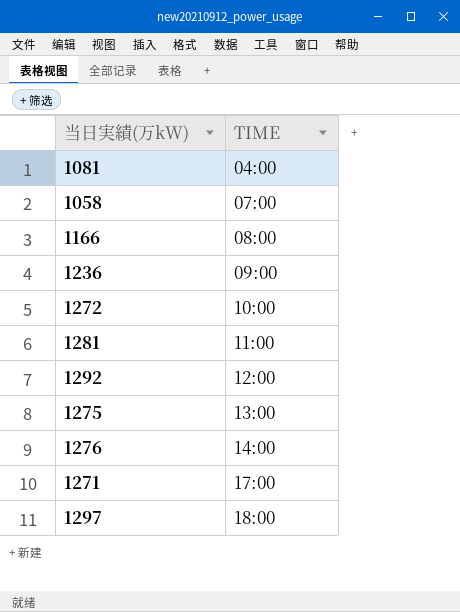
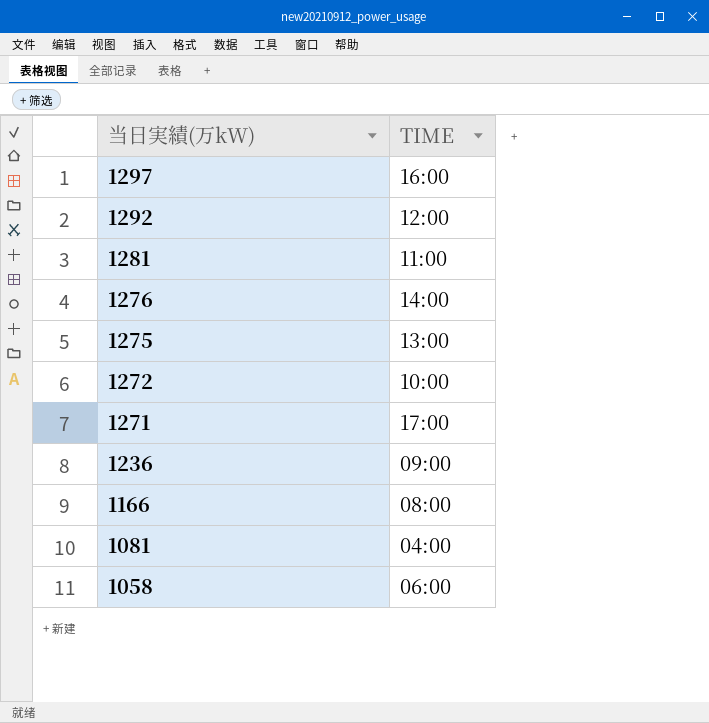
row order: TIME ascending -> 当日実績(万kW) descending
1297 | TIME: 18:00 -> 16:00
1058 | TIME: 07:00 -> 06:00

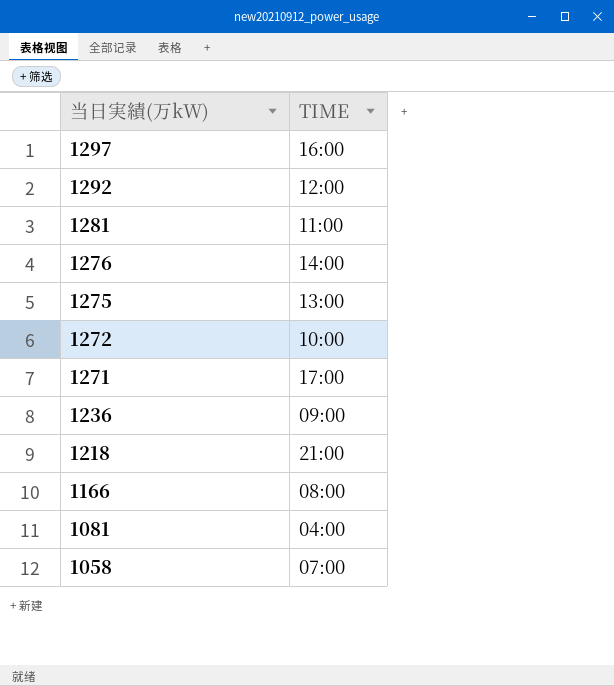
row 1218: none -> 21:00
1058 | TIME: 06:00 -> 07:00

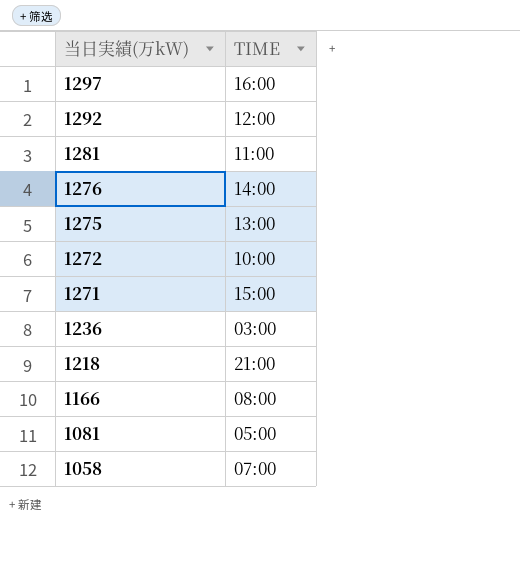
1271 | TIME: 17:00 -> 15:00
1236 | TIME: 09:00 -> 03:00
1081 | TIME: 04:00 -> 05:00

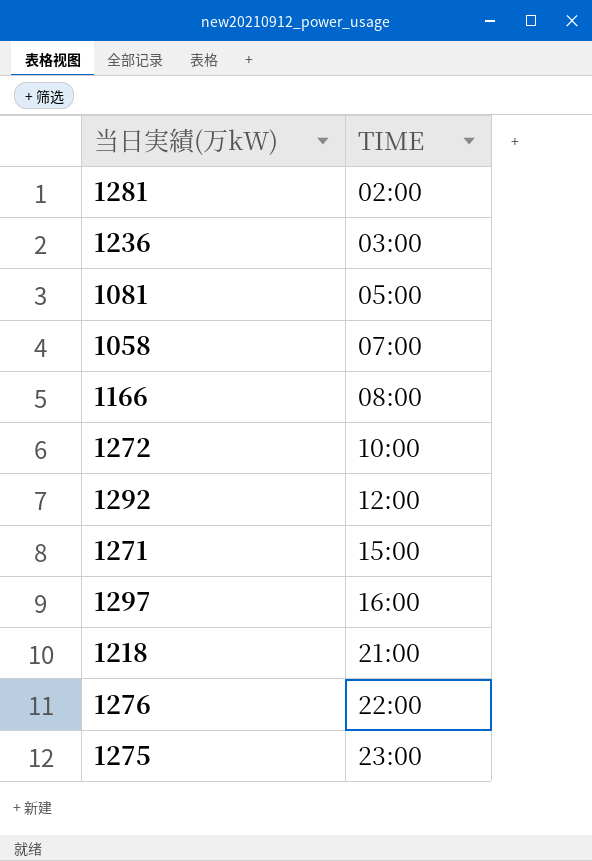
row order: 当日実績(万kW) descending -> TIME ascending
1281 | TIME: 11:00 -> 02:00
1276 | TIME: 14:00 -> 22:00
1275 | TIME: 13:00 -> 23:00

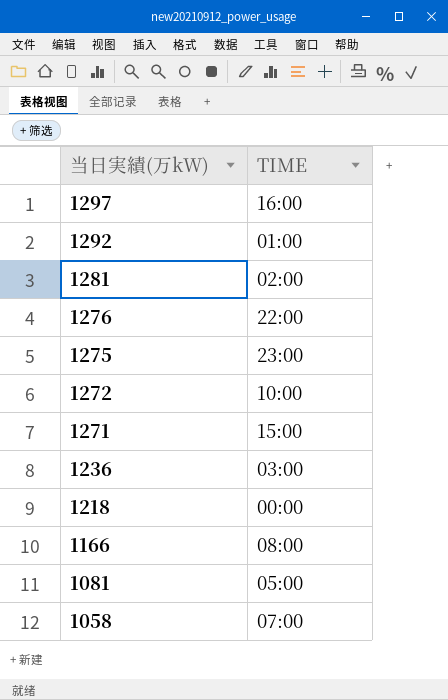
row order: TIME ascending -> 当日実績(万kW) descending
1292 | TIME: 12:00 -> 01:00
1218 | TIME: 21:00 -> 00:00

